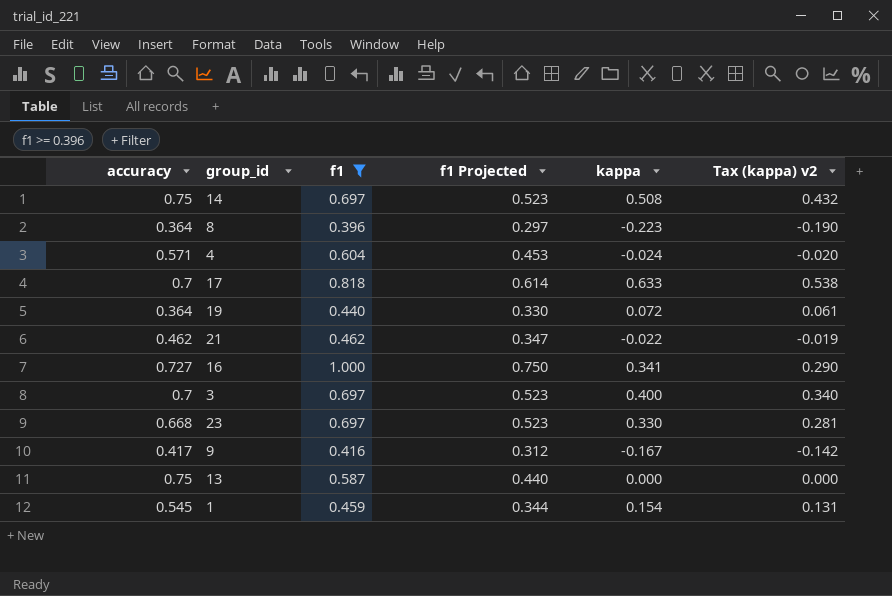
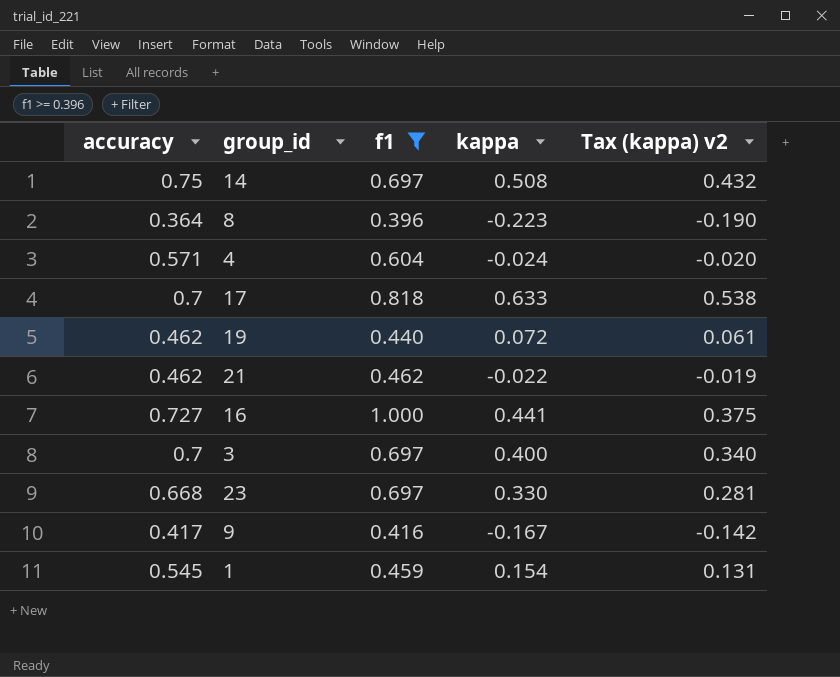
column f1 Projected | formula: [f1] * 0.75 -> none
row 13: 0.75 | 0.587 | 0.440 | 0.000 | 0.000 -> none
19 | accuracy: 0.364 -> 0.462
16 | kappa: 0.341 -> 0.441
16 | Tax (kappa) v2: 0.290 -> 0.375

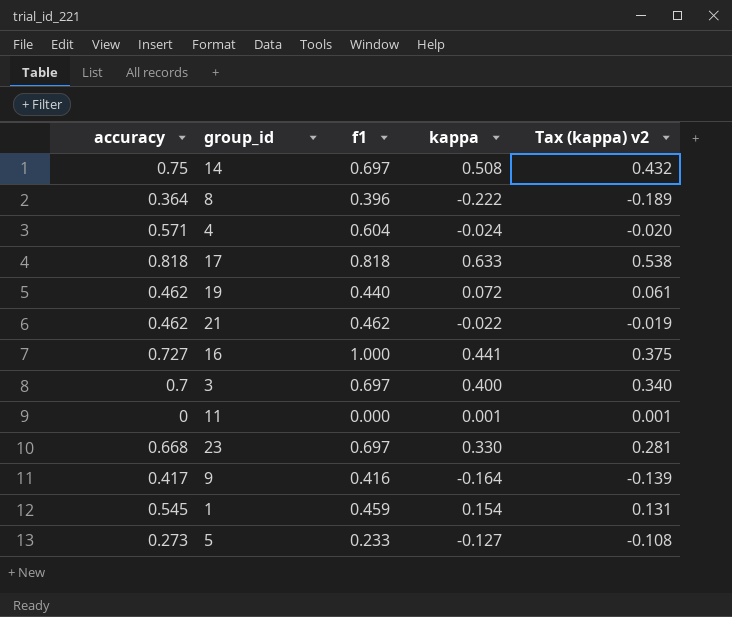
filter: f1 >= 0.396 -> none
8 | kappa: -0.223 -> -0.222
8 | Tax (kappa) v2: -0.190 -> -0.189
17 | accuracy: 0.7 -> 0.818
9 | kappa: -0.167 -> -0.164
9 | Tax (kappa) v2: -0.142 -> -0.139

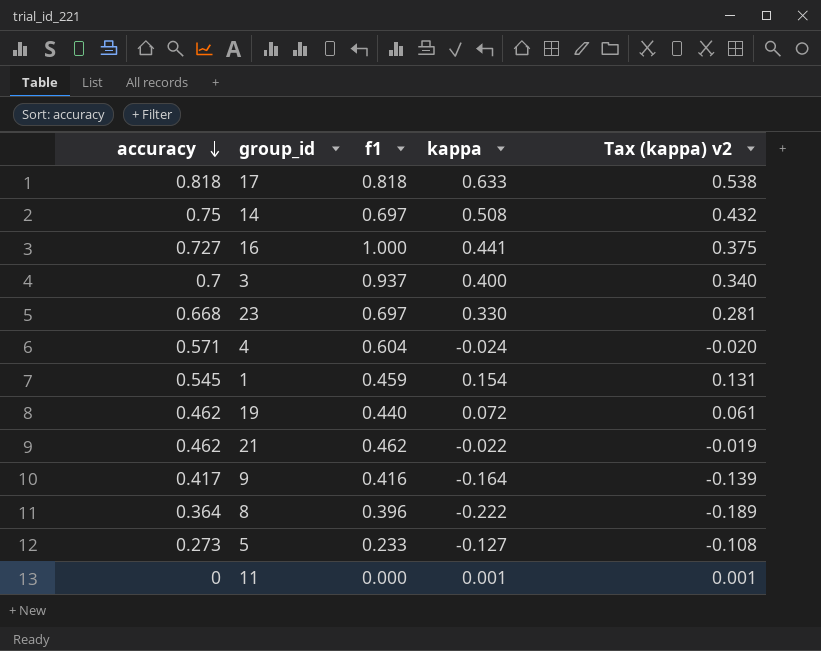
row order: none -> accuracy descending
3 | f1: 0.697 -> 0.937

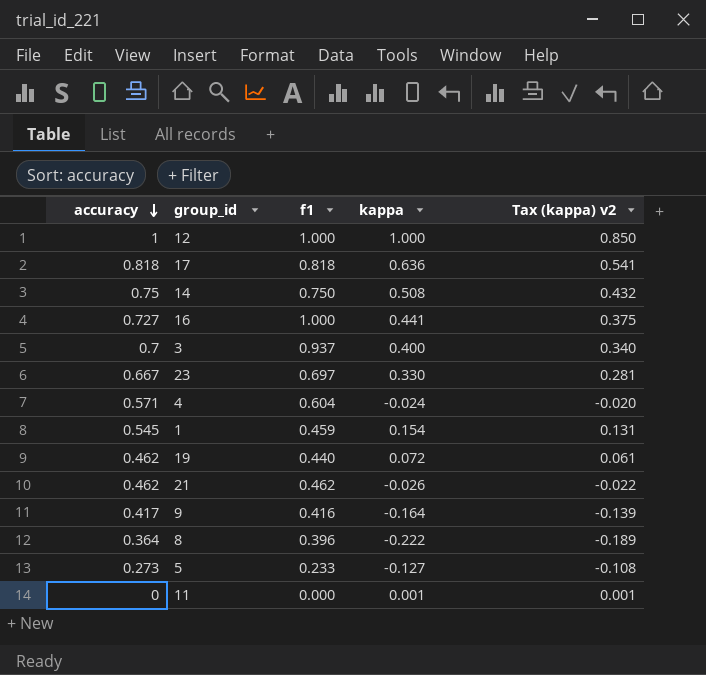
row 12: none -> 1 | 1.000 | 1.000 | 0.850
17 | kappa: 0.633 -> 0.636
17 | Tax (kappa) v2: 0.538 -> 0.541
14 | f1: 0.697 -> 0.750
23 | accuracy: 0.668 -> 0.667
21 | kappa: -0.022 -> -0.026
21 | Tax (kappa) v2: -0.019 -> -0.022

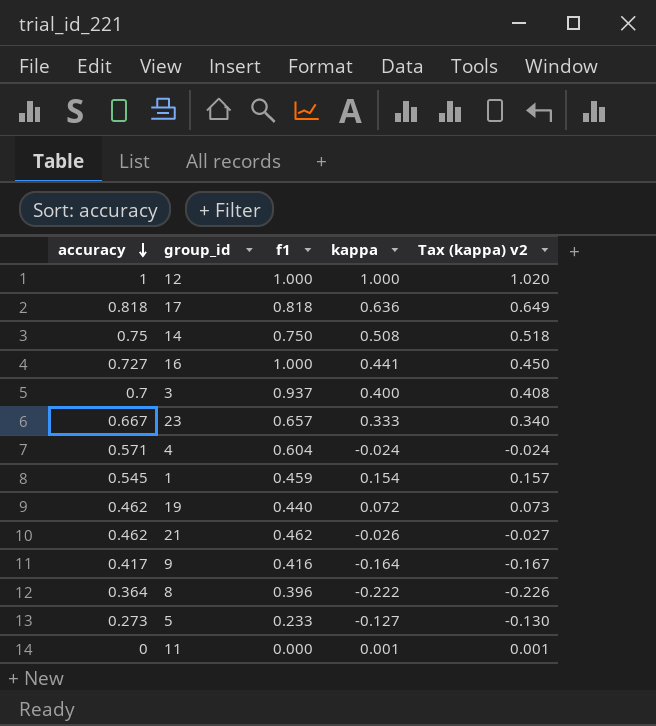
column Tax (kappa) v2 | formula: [kappa] * 0.85 -> [kappa] * 1.02
23 | f1: 0.697 -> 0.657
23 | kappa: 0.330 -> 0.333

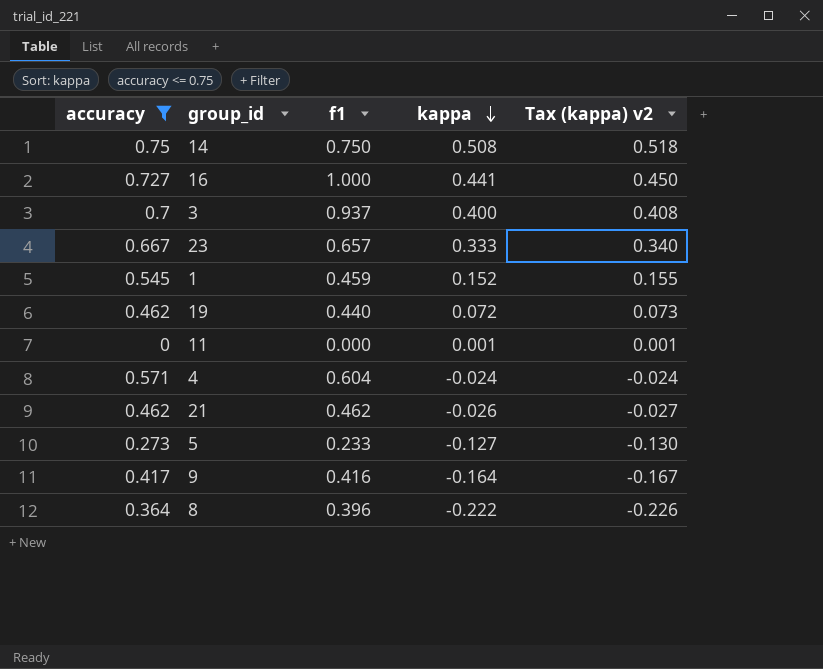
filter: none -> accuracy <= 0.75
row order: accuracy descending -> kappa descending
1 | kappa: 0.154 -> 0.152
1 | Tax (kappa) v2: 0.157 -> 0.155

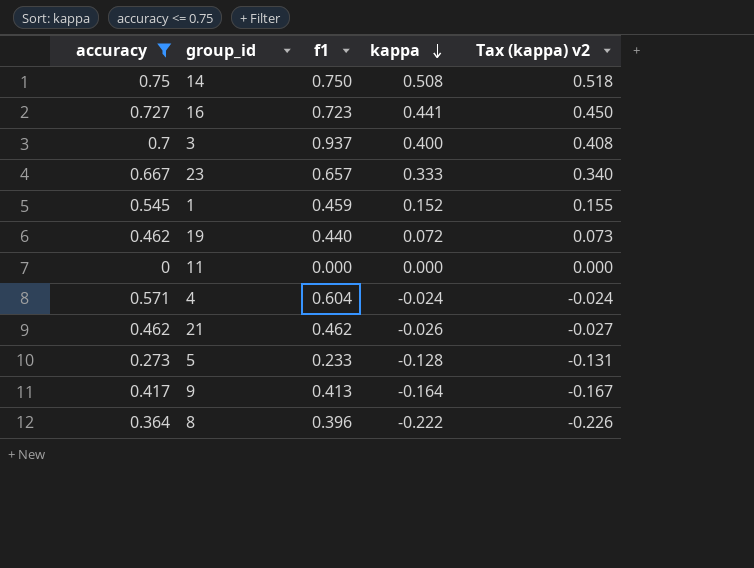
16 | f1: 1.000 -> 0.723
11 | kappa: 0.001 -> 0.000
11 | Tax (kappa) v2: 0.001 -> 0.000
5 | kappa: -0.127 -> -0.128
5 | Tax (kappa) v2: -0.130 -> -0.131
9 | f1: 0.416 -> 0.413

